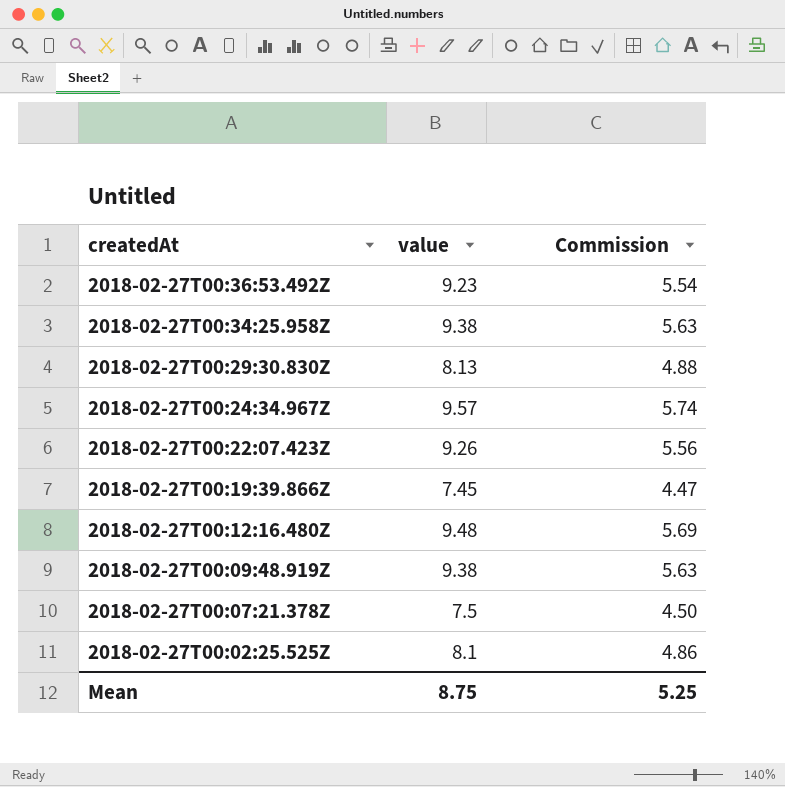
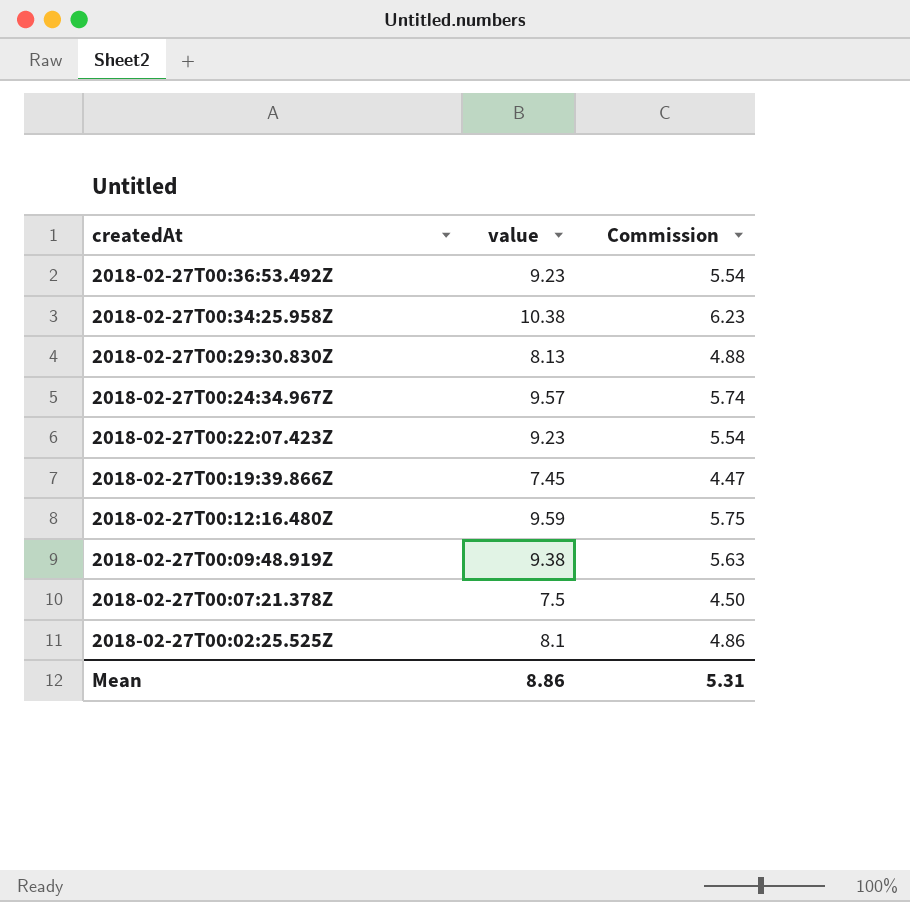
2018-02-27T00:34:25.958Z | value: 9.38 -> 10.38
2018-02-27T00:34:25.958Z | Commission: 5.63 -> 6.23
2018-02-27T00:22:07.423Z | value: 9.26 -> 9.23
2018-02-27T00:22:07.423Z | Commission: 5.56 -> 5.54
2018-02-27T00:12:16.480Z | value: 9.48 -> 9.59
2018-02-27T00:12:16.480Z | Commission: 5.69 -> 5.75
Mean | value: 8.75 -> 8.86
Mean | Commission: 5.25 -> 5.31

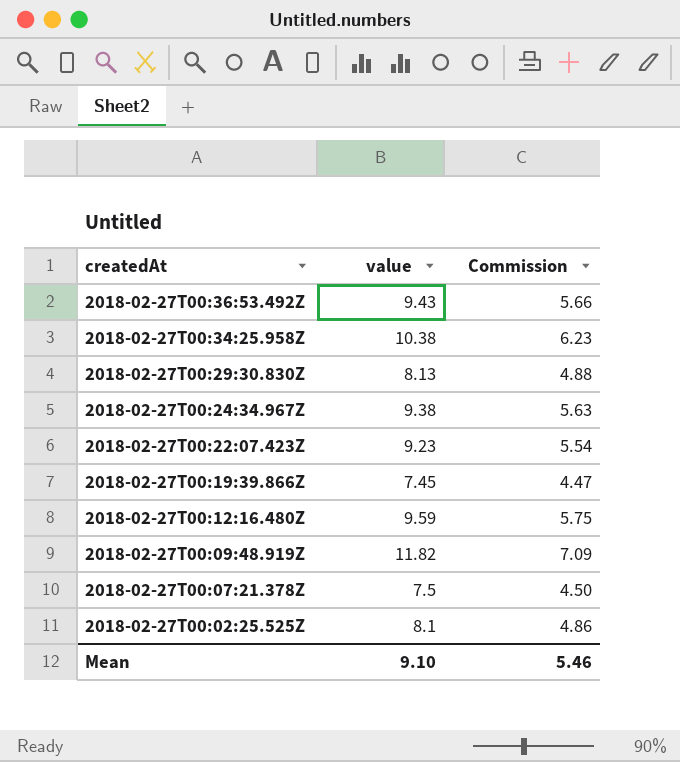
2018-02-27T00:36:53.492Z | value: 9.23 -> 9.43
2018-02-27T00:36:53.492Z | Commission: 5.54 -> 5.66
2018-02-27T00:24:34.967Z | value: 9.57 -> 9.38
2018-02-27T00:24:34.967Z | Commission: 5.74 -> 5.63
2018-02-27T00:09:48.919Z | value: 9.38 -> 11.82
2018-02-27T00:09:48.919Z | Commission: 5.63 -> 7.09
Mean | value: 8.86 -> 9.10
Mean | Commission: 5.31 -> 5.46

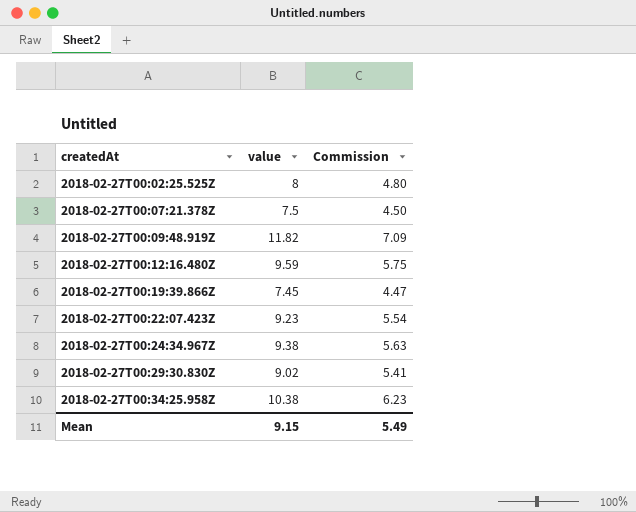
row order: createdAt descending -> createdAt ascending
row 2018-02-27T00:36:53.492Z: 9.43 | 5.66 -> none
2018-02-27T00:02:25.525Z | value: 8.1 -> 8
2018-02-27T00:02:25.525Z | Commission: 4.86 -> 4.80
2018-02-27T00:29:30.830Z | value: 8.13 -> 9.02
2018-02-27T00:29:30.830Z | Commission: 4.88 -> 5.41
Mean | value: 9.10 -> 9.15
Mean | Commission: 5.46 -> 5.49

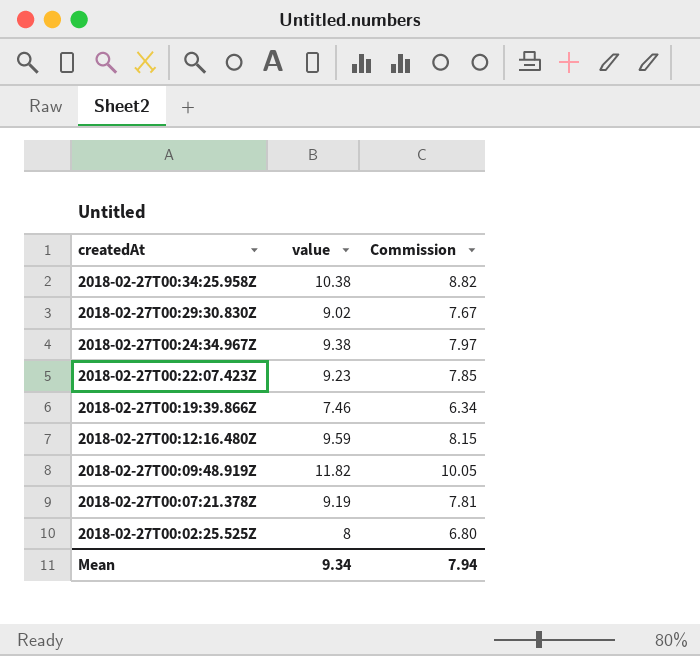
row order: createdAt ascending -> createdAt descending
column Commission | formula: [value] * 0.6 -> [value] * 0.85
2018-02-27T00:19:39.866Z | value: 7.45 -> 7.46
2018-02-27T00:07:21.378Z | value: 7.5 -> 9.19
Mean | value: 9.15 -> 9.34
Mean | Commission: 5.49 -> 7.94

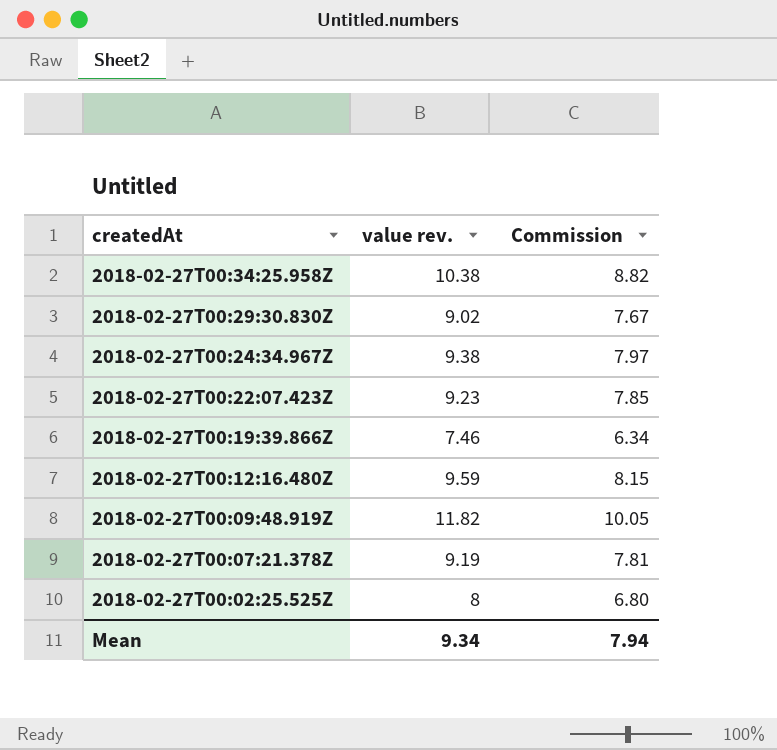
column name: value -> value rev.

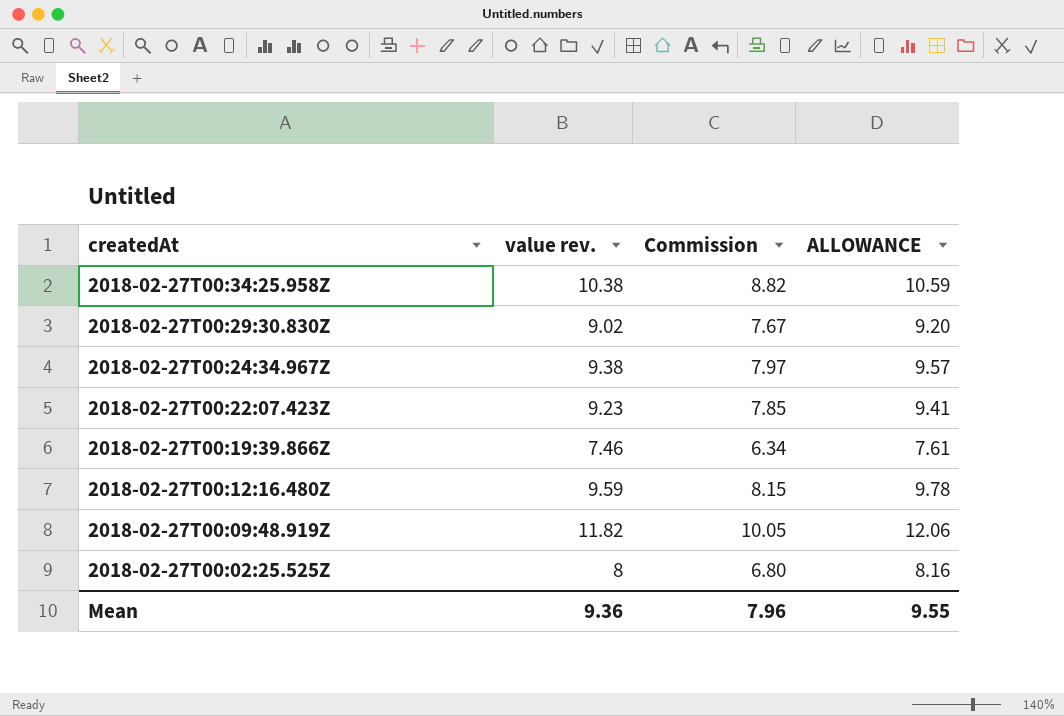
column ALLOWANCE | formula: none -> [value rev.] * 1.02
row 2018-02-27T00:07:21.378Z: 9.19 | 7.81 -> none
Mean | value rev.: 9.34 -> 9.36
Mean | Commission: 7.94 -> 7.96

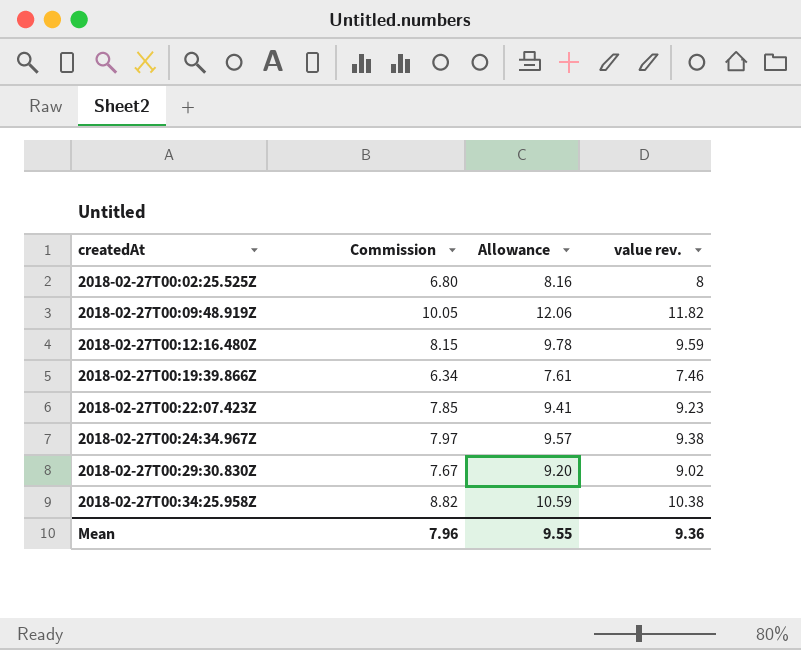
row order: createdAt descending -> createdAt ascending
column name: ALLOWANCE -> Allowance
column value rev. | position: 2 -> 4

